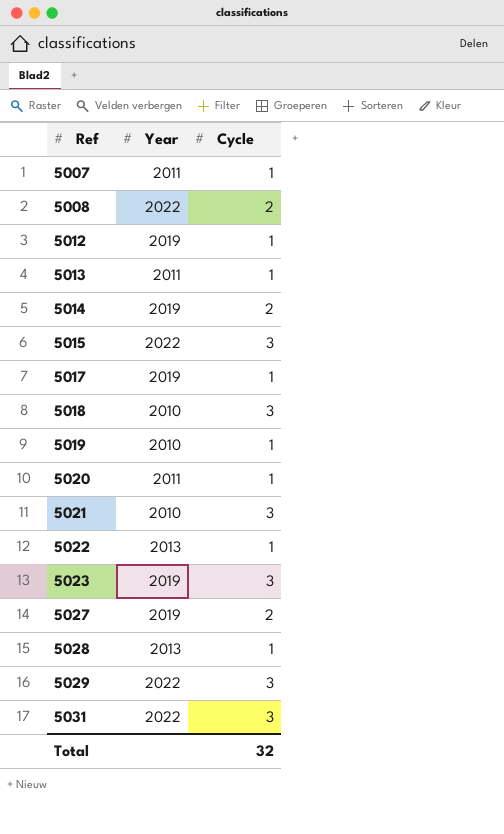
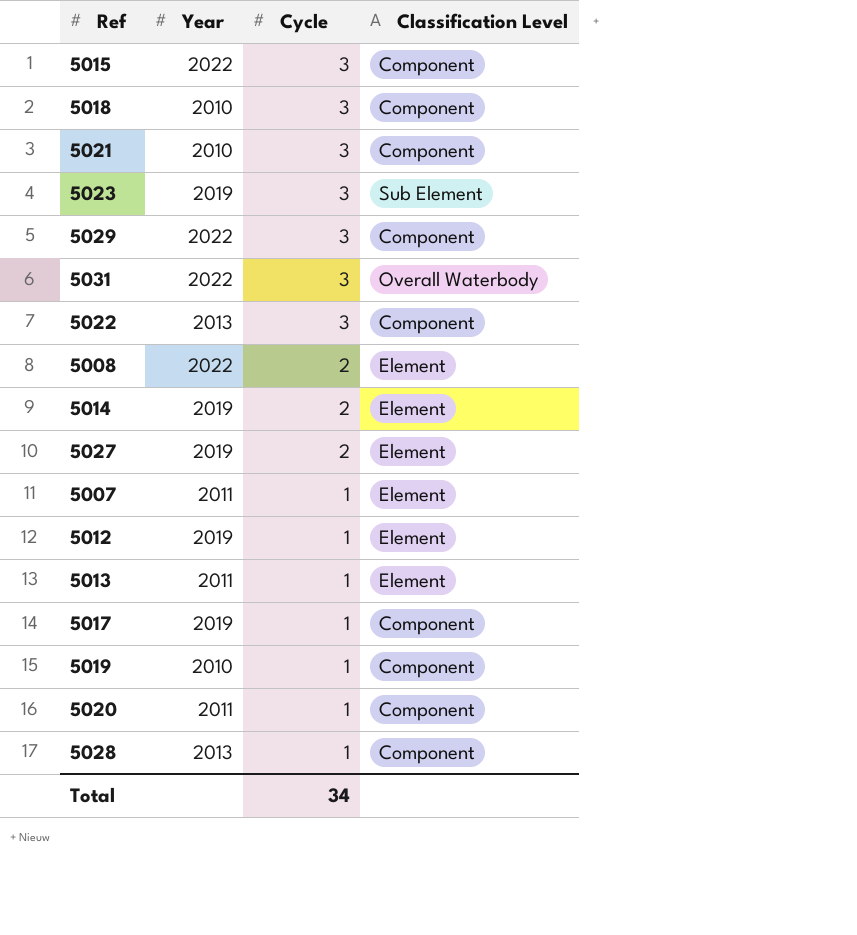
row order: Ref ascending -> Cycle descending
column Classification Level | position: none -> 4
5022 | Cycle: 1 -> 3
Total | Cycle: 32 -> 34

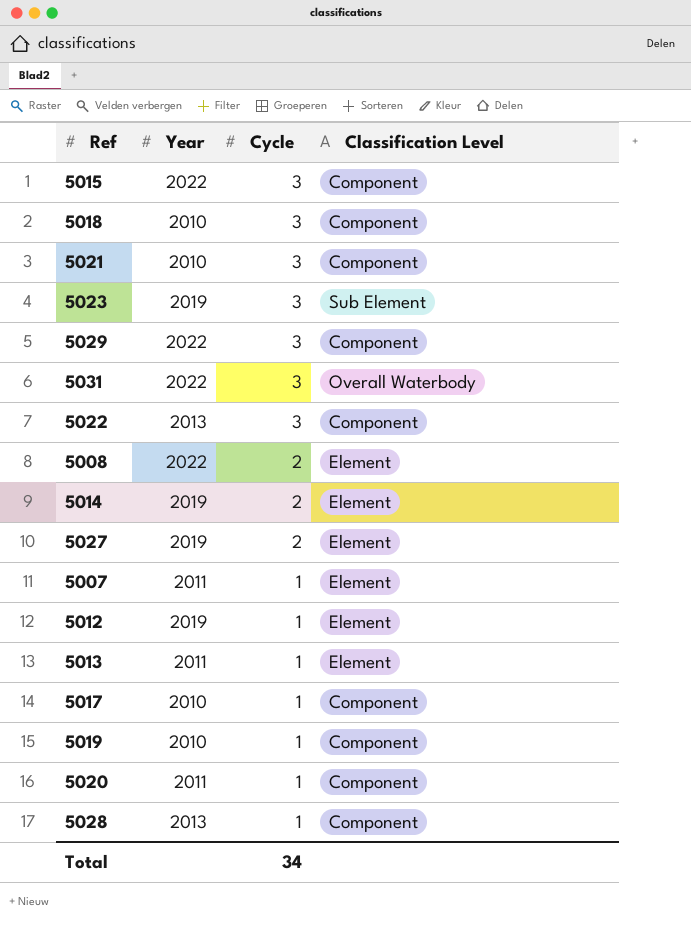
5017 | Year: 2019 -> 2010

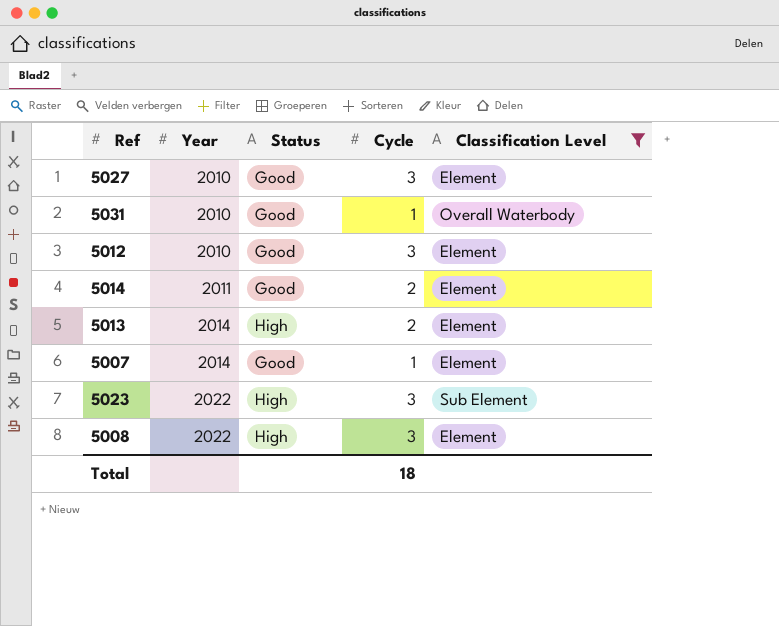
filter: none -> Classification Level != Component
row order: Cycle descending -> Year ascending
column Status | position: none -> 3
5027 | Year: 2019 -> 2010
5027 | Cycle: 2 -> 3
5031 | Year: 2022 -> 2010
5031 | Cycle: 3 -> 1
5012 | Year: 2019 -> 2010
5012 | Cycle: 1 -> 3
5014 | Year: 2019 -> 2011
5013 | Year: 2011 -> 2014
5013 | Cycle: 1 -> 2
5007 | Year: 2011 -> 2014
5023 | Year: 2019 -> 2022
5008 | Cycle: 2 -> 3
Total | Cycle: 34 -> 18

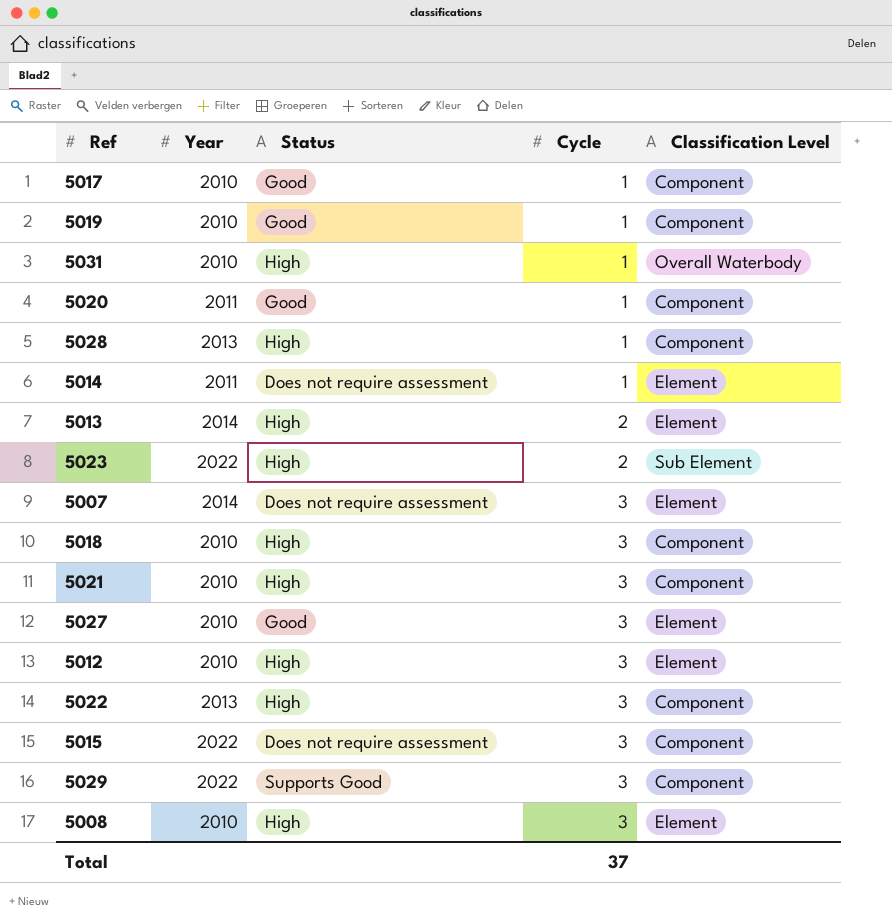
filter: Classification Level != Component -> none
row order: Year ascending -> Cycle ascending
5031 | Status: Good -> High
5014 | Status: Good -> Does not require assessment
5014 | Cycle: 2 -> 1
5023 | Cycle: 3 -> 2
5007 | Status: Good -> Does not require assessment
5007 | Cycle: 1 -> 3
5012 | Status: Good -> High
5008 | Year: 2022 -> 2010
Total | Cycle: 18 -> 37

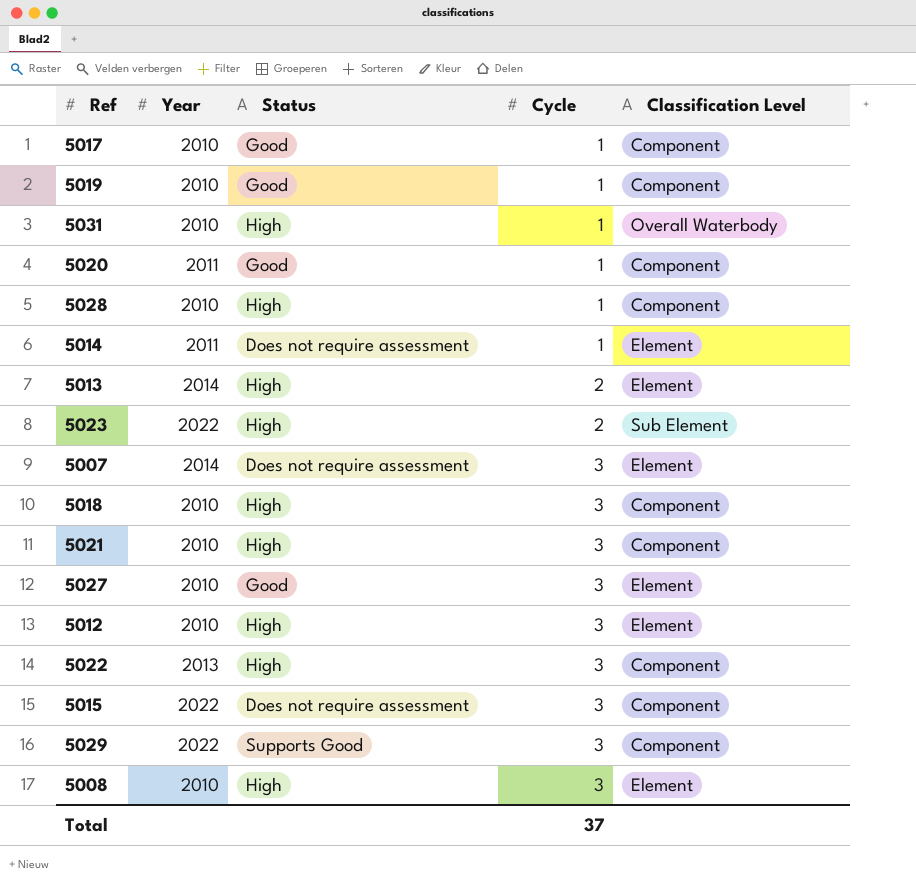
5028 | Year: 2013 -> 2010

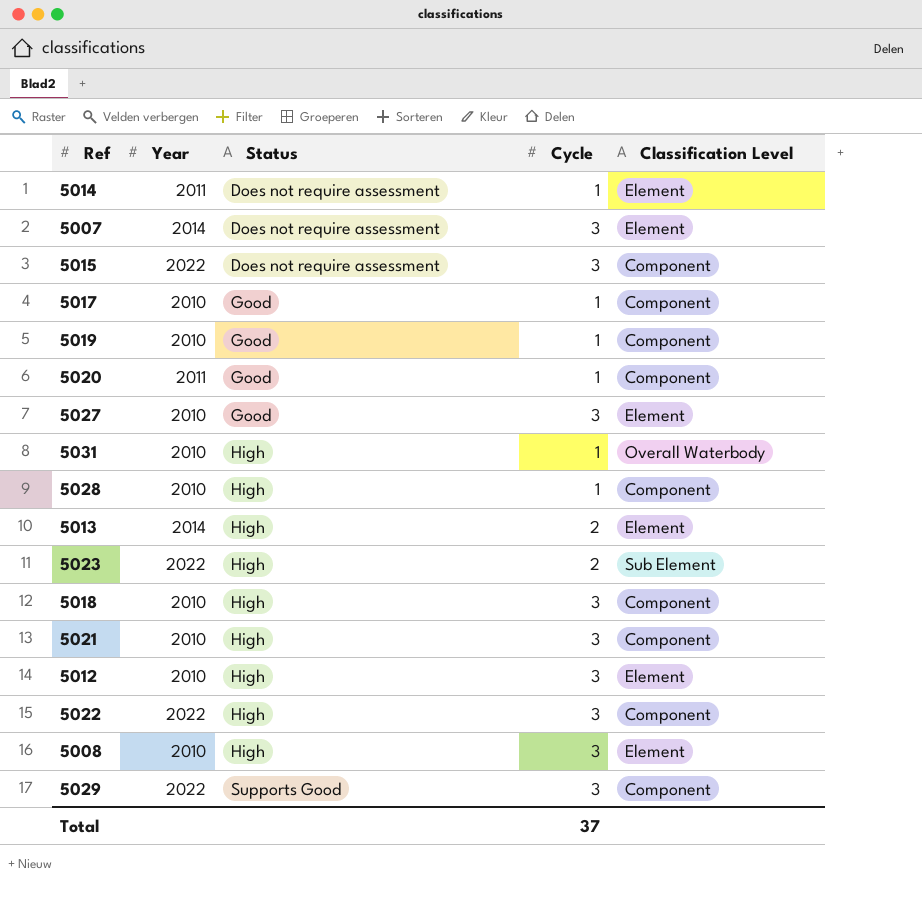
row order: Cycle ascending -> Status ascending
5022 | Year: 2013 -> 2022

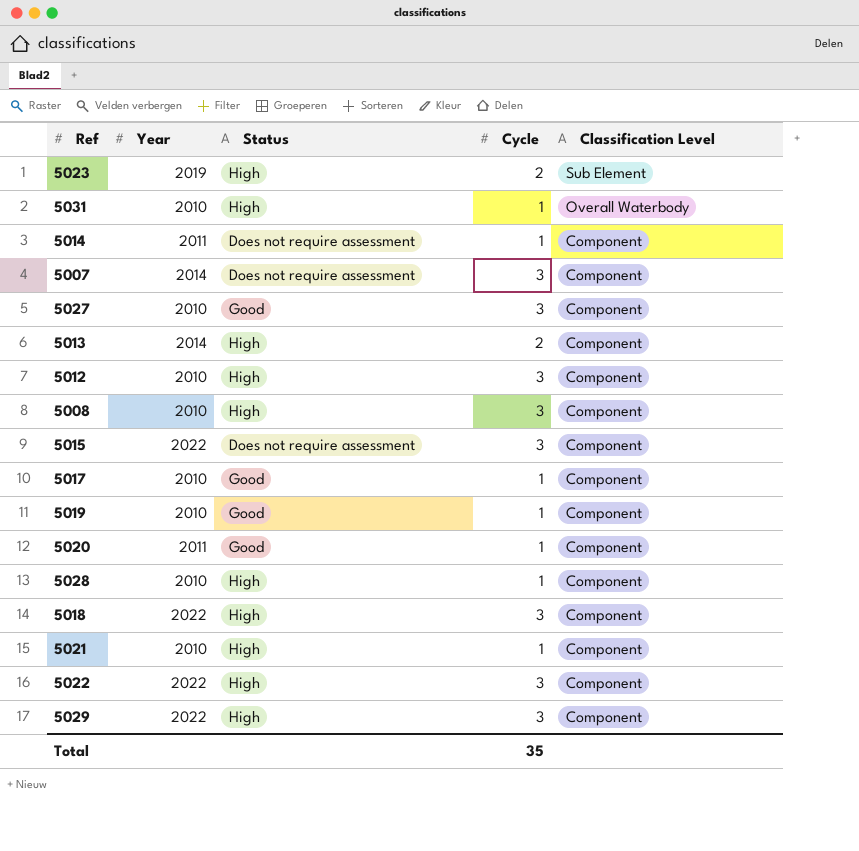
row order: Status ascending -> Classification Level descending
5023 | Year: 2022 -> 2019
5014 | Classification Level: Element -> Component
5007 | Classification Level: Element -> Component
5027 | Classification Level: Element -> Component
5013 | Classification Level: Element -> Component
5012 | Classification Level: Element -> Component
5008 | Classification Level: Element -> Component
5018 | Year: 2010 -> 2022
5021 | Cycle: 3 -> 1
5029 | Status: Supports Good -> High
Total | Cycle: 37 -> 35

